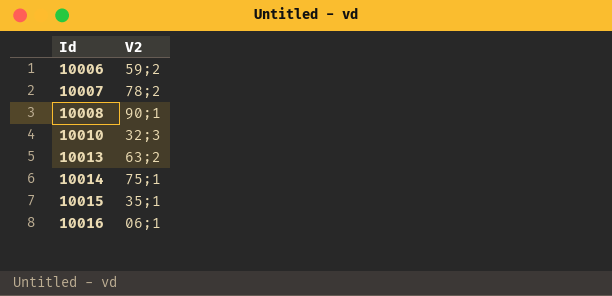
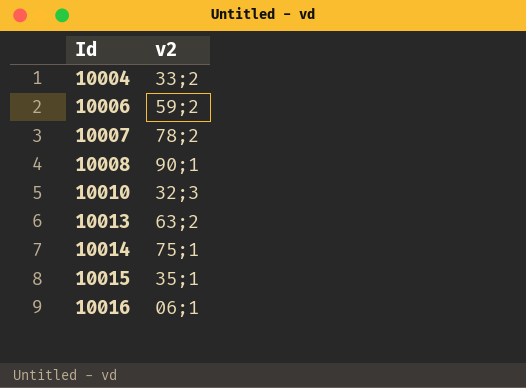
column name: V2 -> v2
row 10004: none -> 33;2

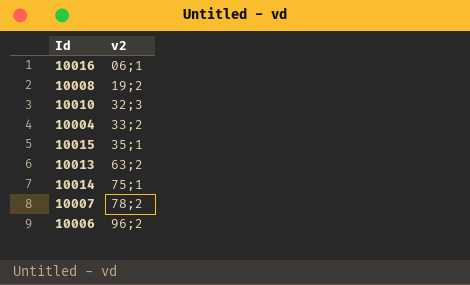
row order: Id ascending -> v2 ascending
10008 | v2: 90;1 -> 19;2
10006 | v2: 59;2 -> 96;2

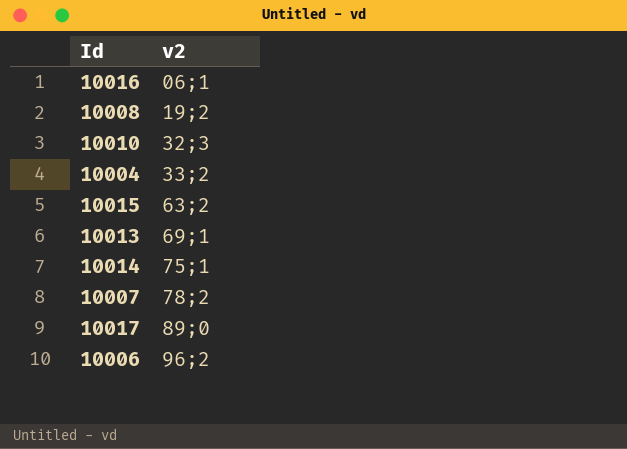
10015 | v2: 35;1 -> 63;2
10013 | v2: 63;2 -> 69;1
row 10017: none -> 89;0

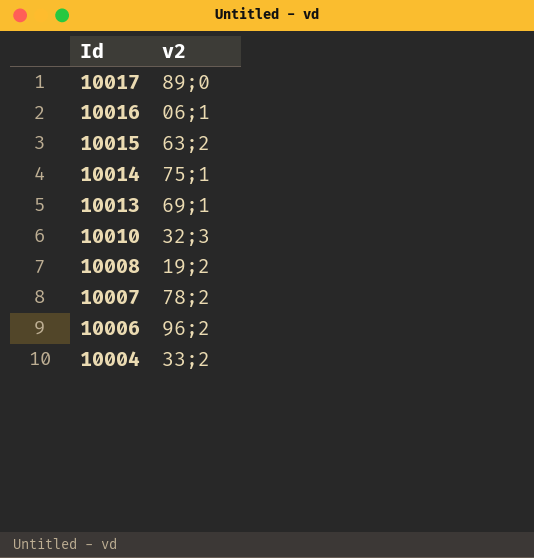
row order: v2 ascending -> Id descending

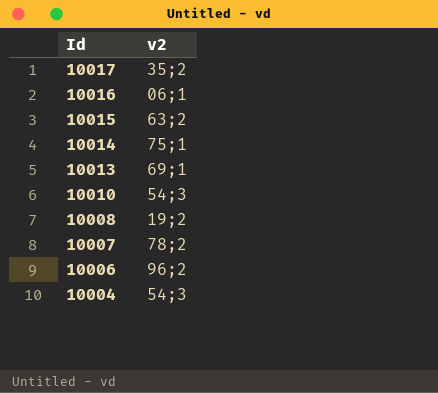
10017 | v2: 89;0 -> 35;2
10010 | v2: 32;3 -> 54;3
10004 | v2: 33;2 -> 54;3

